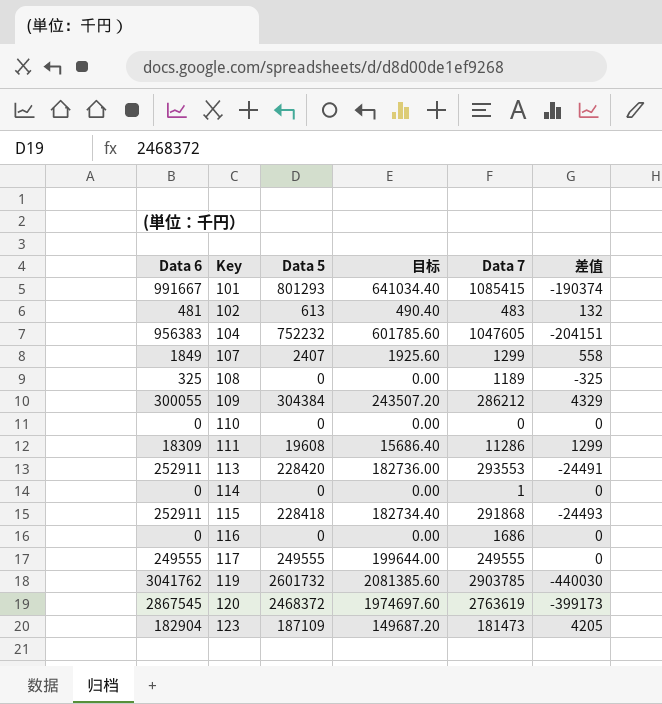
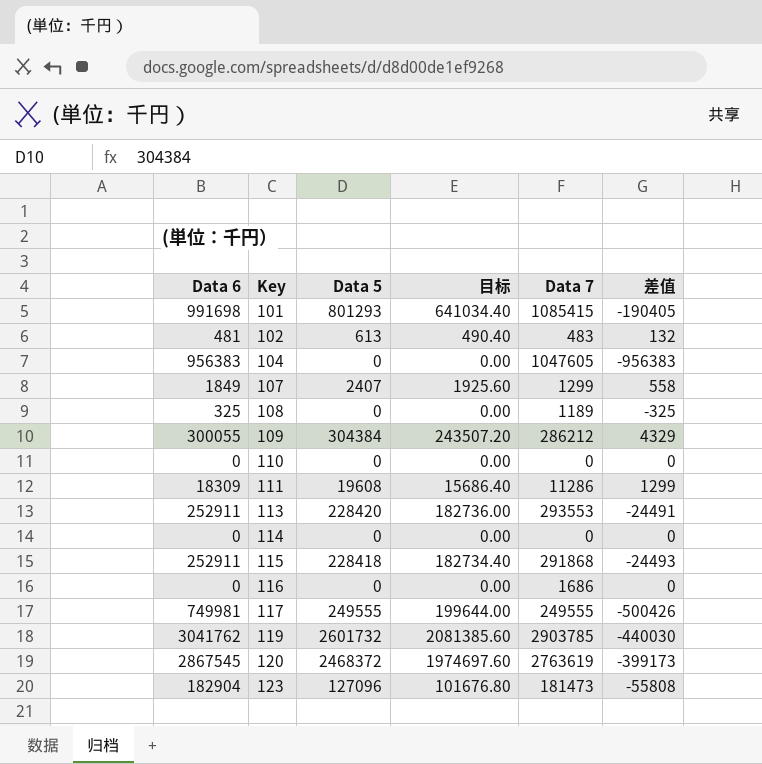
101 | Data 6: 991667 -> 991698
101 | 差值: -190374 -> -190405
104 | Data 5: 752232 -> 0
104 | 目标: 601785.60 -> 0.00
104 | 差值: -204151 -> -956383
114 | Data 7: 1 -> 0
117 | Data 6: 249555 -> 749981
117 | 差值: 0 -> -500426
123 | Data 5: 187109 -> 127096
123 | 目标: 149687.20 -> 101676.80
123 | 差值: 4205 -> -55808

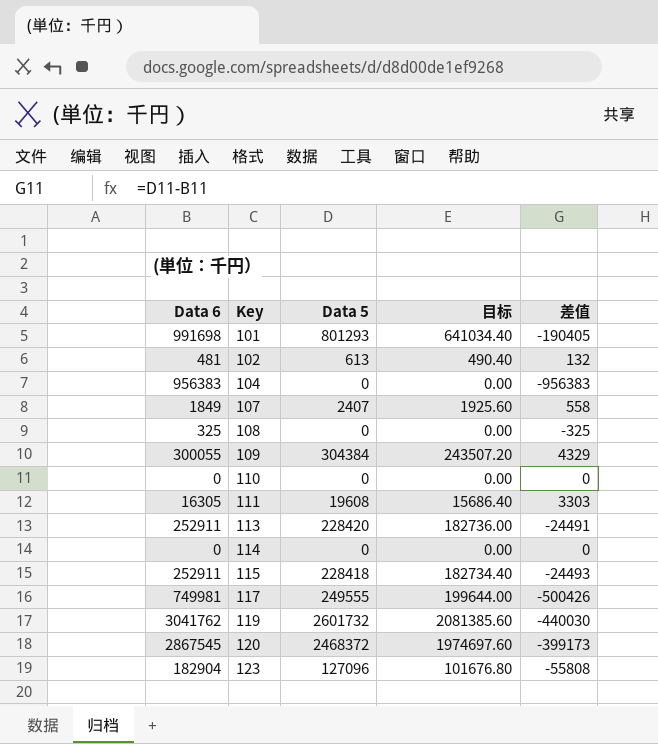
column Data 7 | position: 5 -> none
row 116: 0 | 0 | 0.00 | 1686 | 0 -> none
111 | Data 6: 18309 -> 16305
111 | 差值: 1299 -> 3303

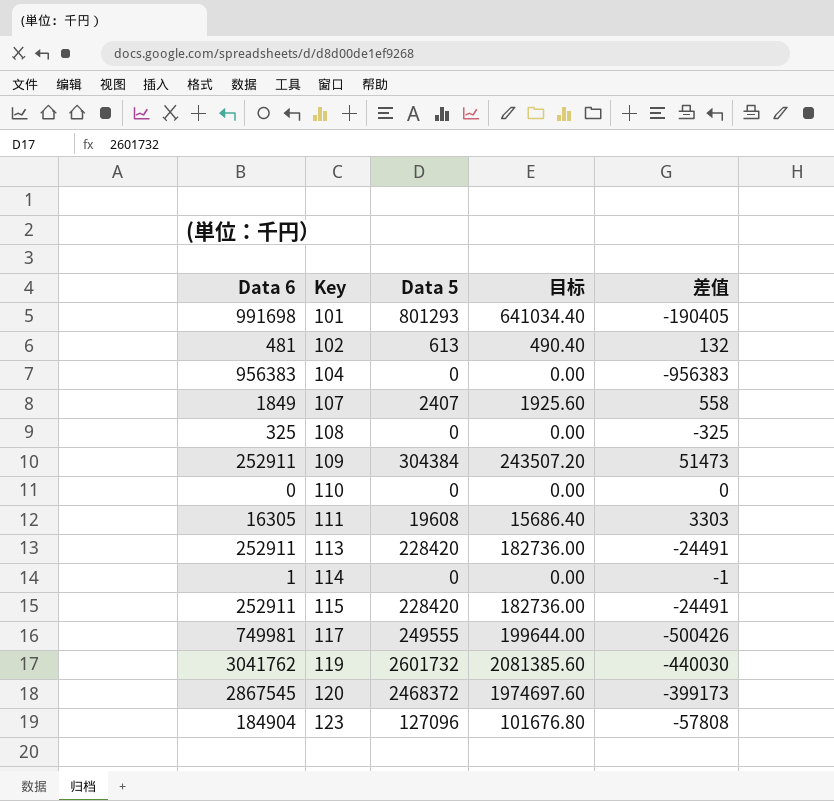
109 | Data 6: 300055 -> 252911
109 | 差值: 4329 -> 51473
114 | Data 6: 0 -> 1
114 | 差值: 0 -> -1
115 | Data 5: 228418 -> 228420
115 | 目标: 182734.40 -> 182736.00
115 | 差值: -24493 -> -24491
123 | Data 6: 182904 -> 184904
123 | 差值: -55808 -> -57808

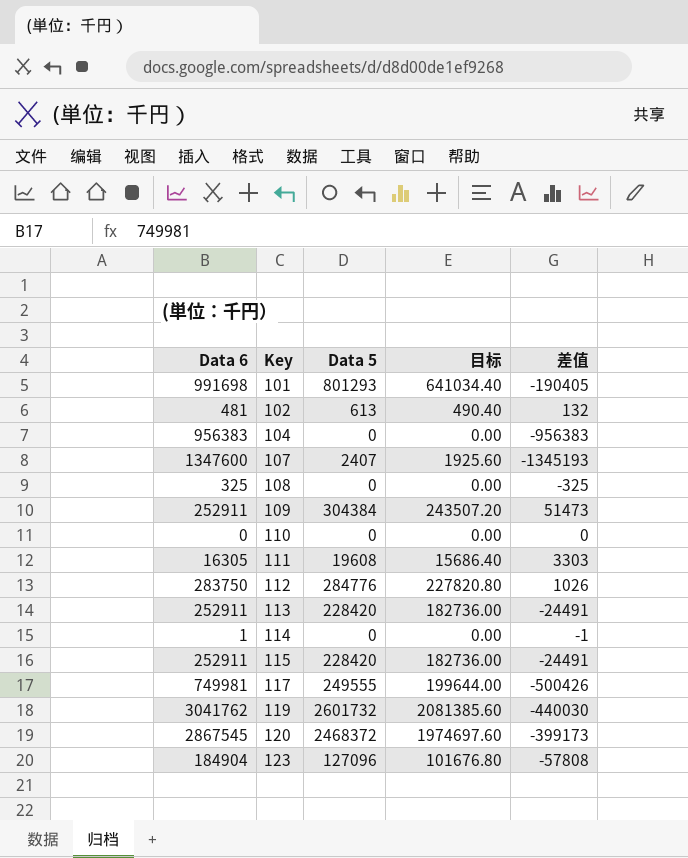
107 | Data 6: 1849 -> 1347600
107 | 差值: 558 -> -1345193
row 112: none -> 283750 | 284776 | 227820.80 | 1026

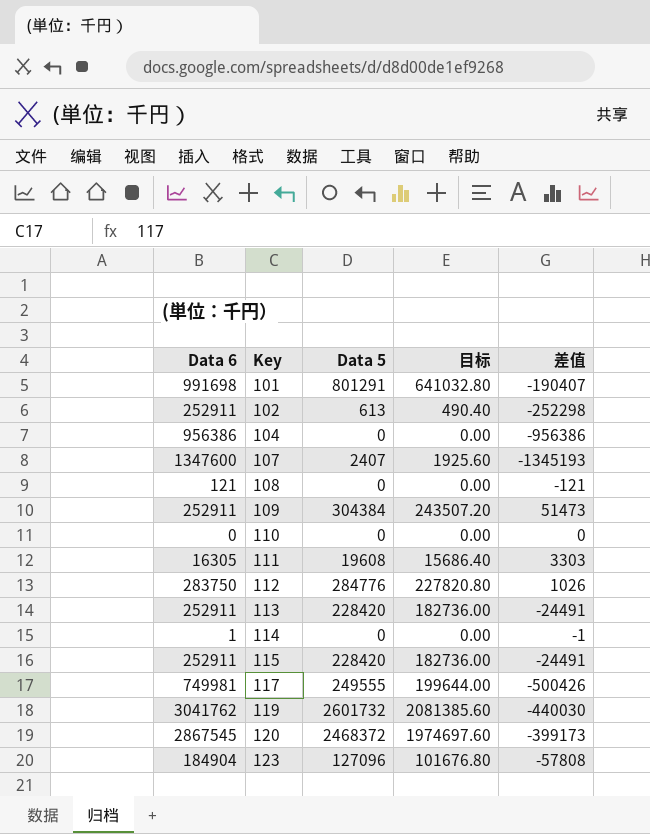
101 | Data 5: 801293 -> 801291
101 | 目标: 641034.40 -> 641032.80
101 | 差值: -190405 -> -190407
102 | Data 6: 481 -> 252911
102 | 差值: 132 -> -252298
104 | Data 6: 956383 -> 956386
104 | 差值: -956383 -> -956386
108 | Data 6: 325 -> 121
108 | 差值: -325 -> -121

